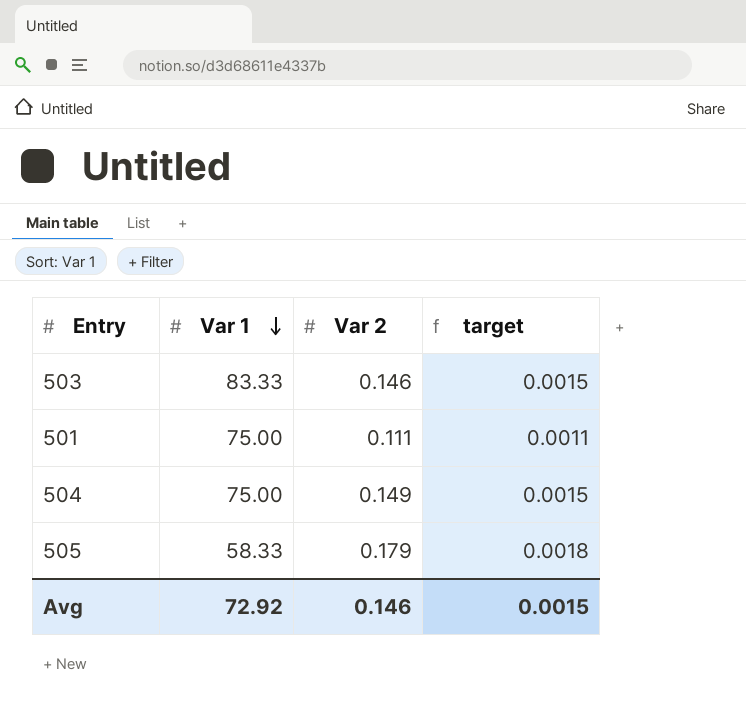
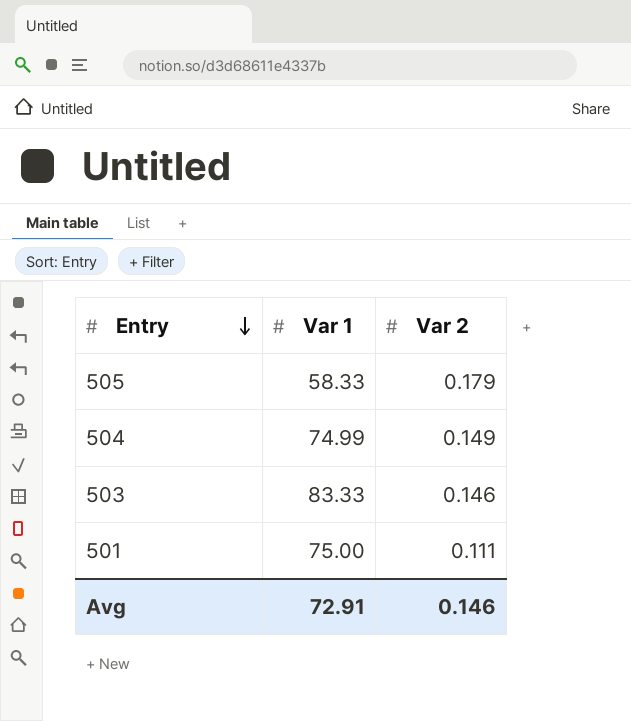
row order: Var 1 descending -> Entry descending
column target | formula: [Var 2] * 0.01 -> none
504 | Var 1: 75.00 -> 74.99
Avg | Var 1: 72.92 -> 72.91

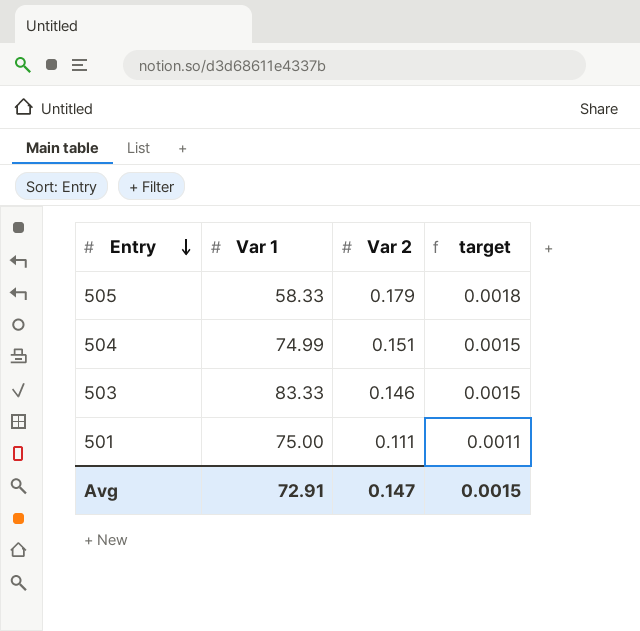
column target | formula: none -> [Var 2] * 0.01
504 | Var 2: 0.149 -> 0.151
Avg | Var 2: 0.146 -> 0.147

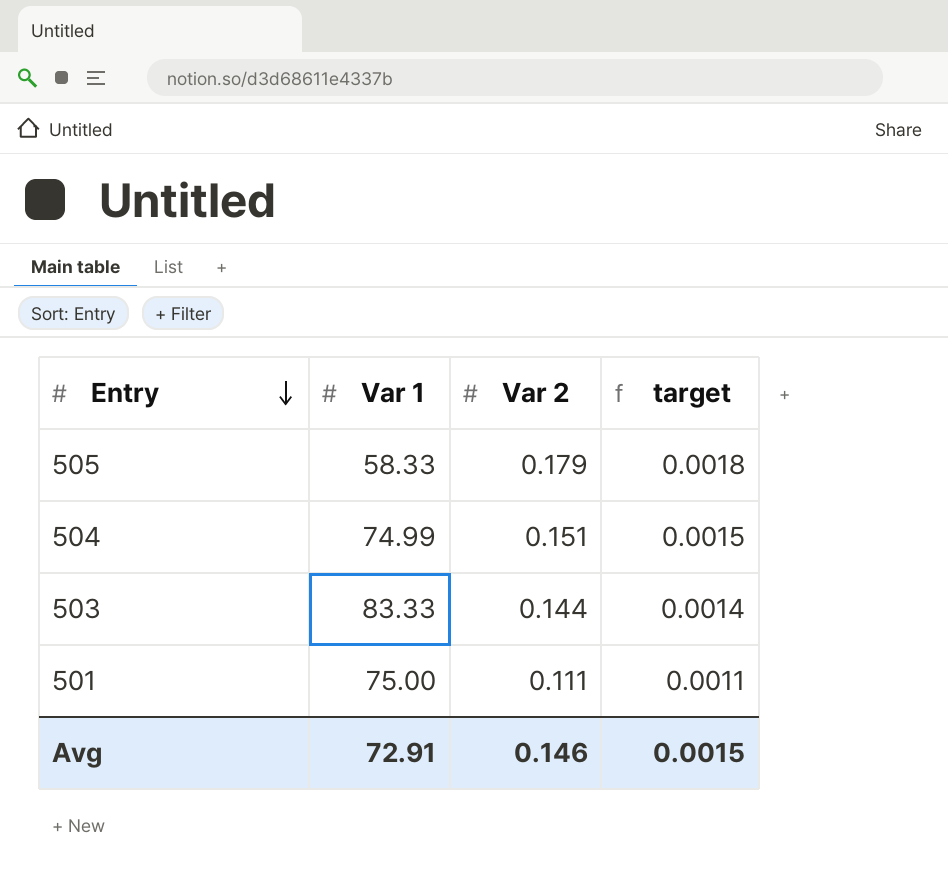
503 | Var 2: 0.146 -> 0.144
503 | target: 0.0015 -> 0.0014
Avg | Var 2: 0.147 -> 0.146

